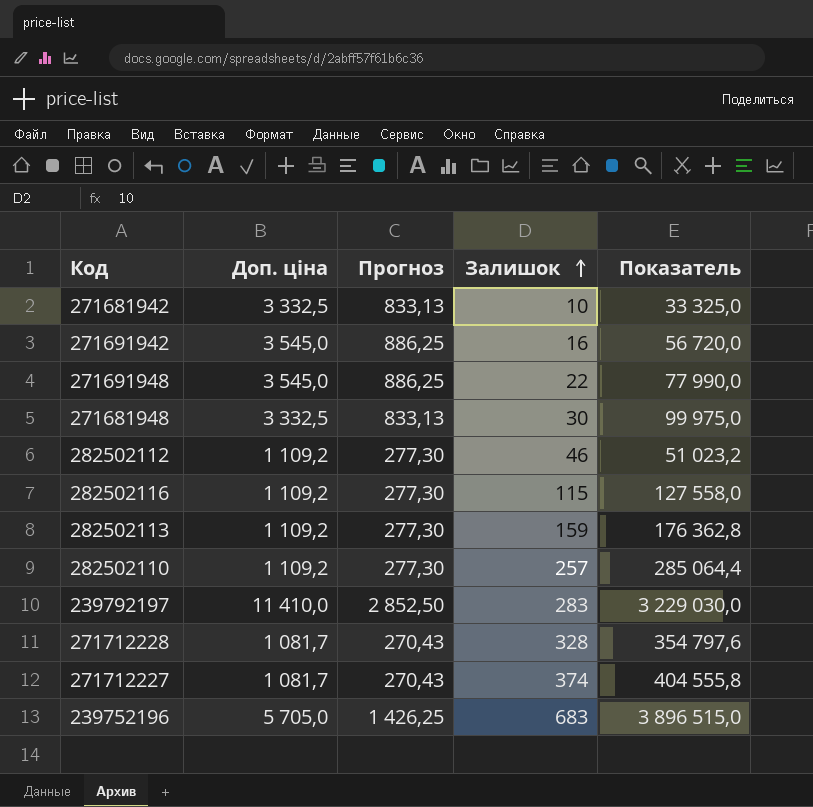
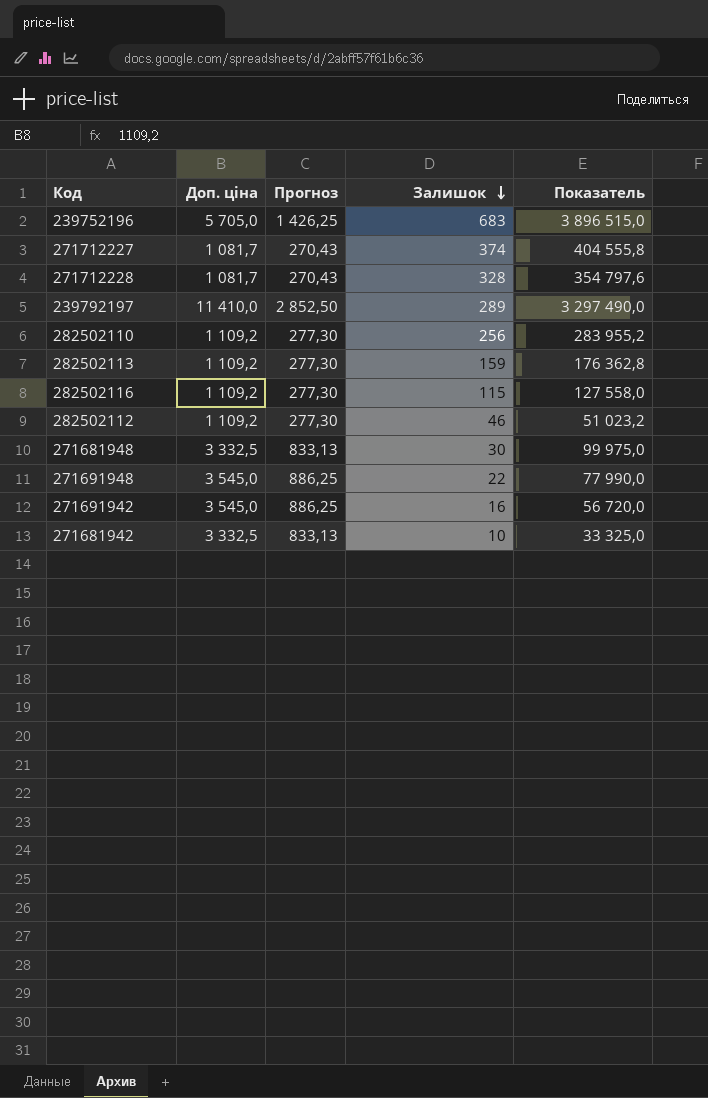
row order: Залишок ascending -> Залишок descending
239792197 | Залишок: 283 -> 289
239792197 | Показатель: 3 229 030,0 -> 3 297 490,0
282502110 | Залишок: 257 -> 256
282502110 | Показатель: 285 064,4 -> 283 955,2

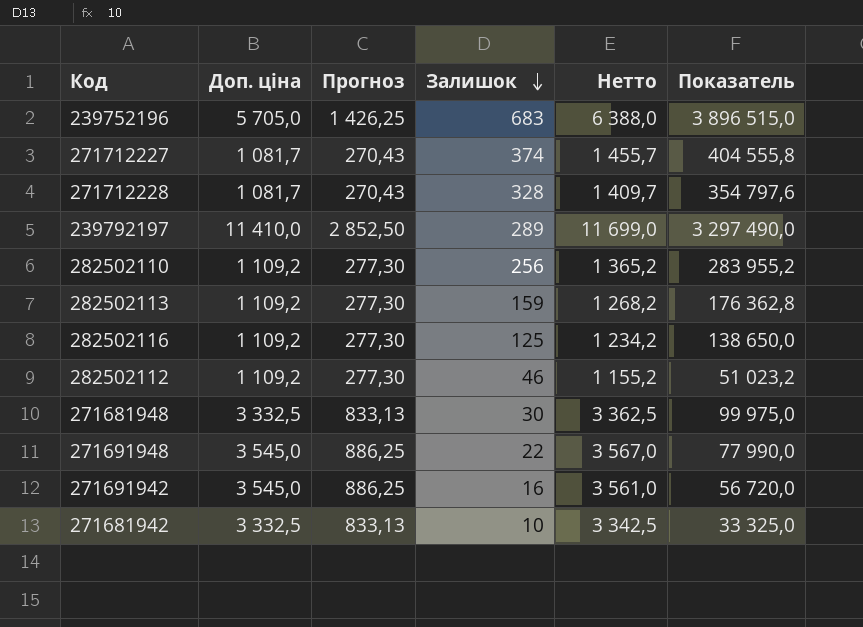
column Нетто | formula: none -> [Доп. ціна] + [Залишок]
282502116 | Залишок: 115 -> 125
282502116 | Показатель: 127 558,0 -> 138 650,0

